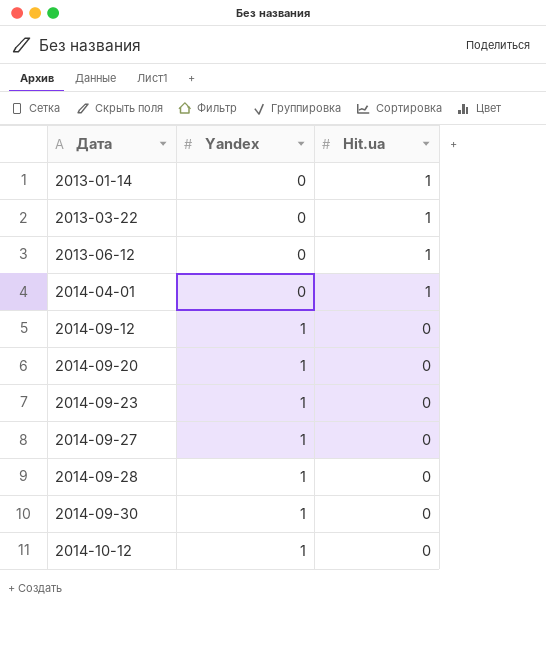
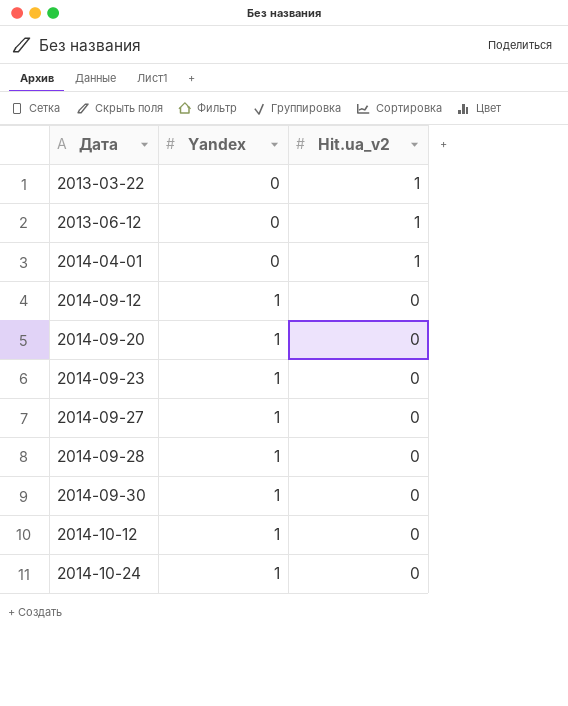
column name: Hit.ua -> Hit.ua_v2
row 2013-01-14: 0 | 1 -> none
row 2014-10-24: none -> 1 | 0

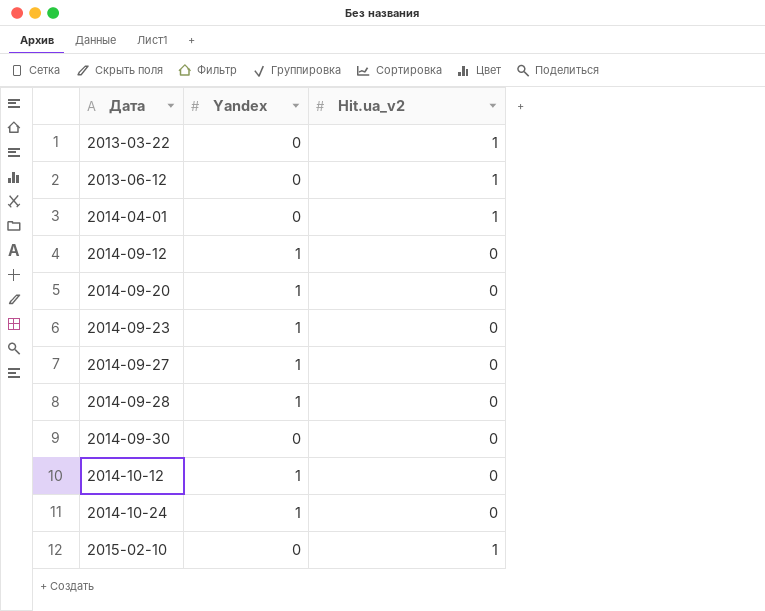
2014-09-30 | Yandex: 1 -> 0
row 2015-02-10: none -> 0 | 1

